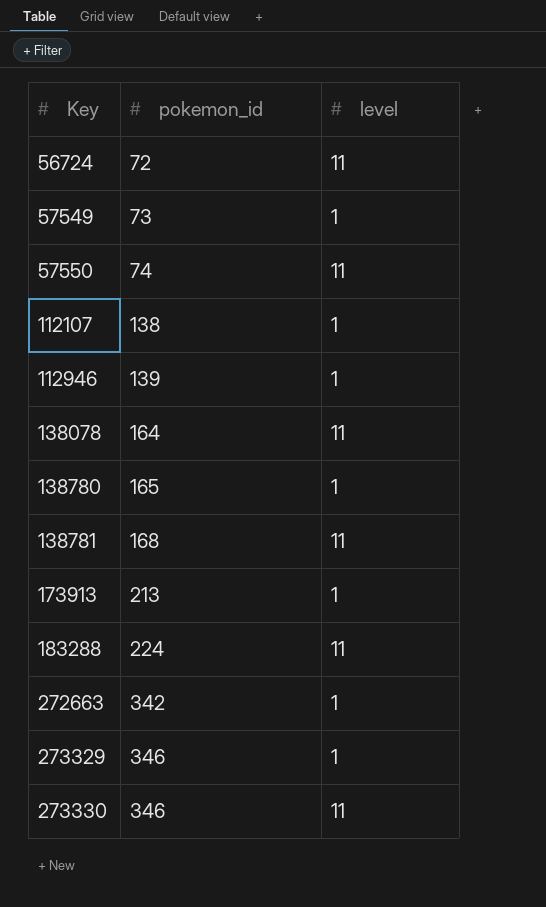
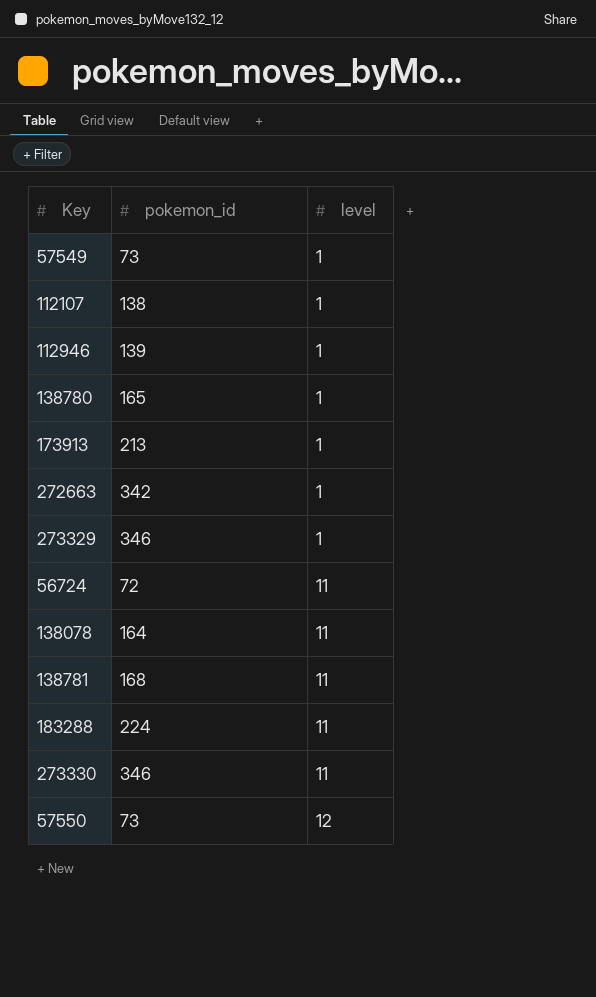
row order: Key ascending -> level ascending
57550 | pokemon_id: 74 -> 73
57550 | level: 11 -> 12

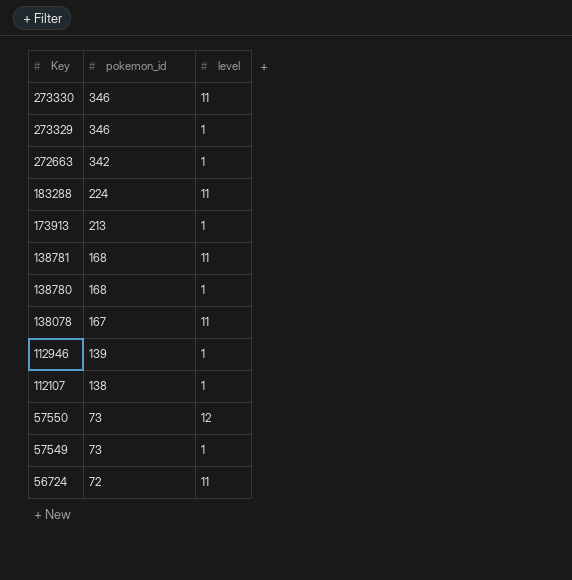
row order: level ascending -> Key descending
138780 | pokemon_id: 165 -> 168
138078 | pokemon_id: 164 -> 167

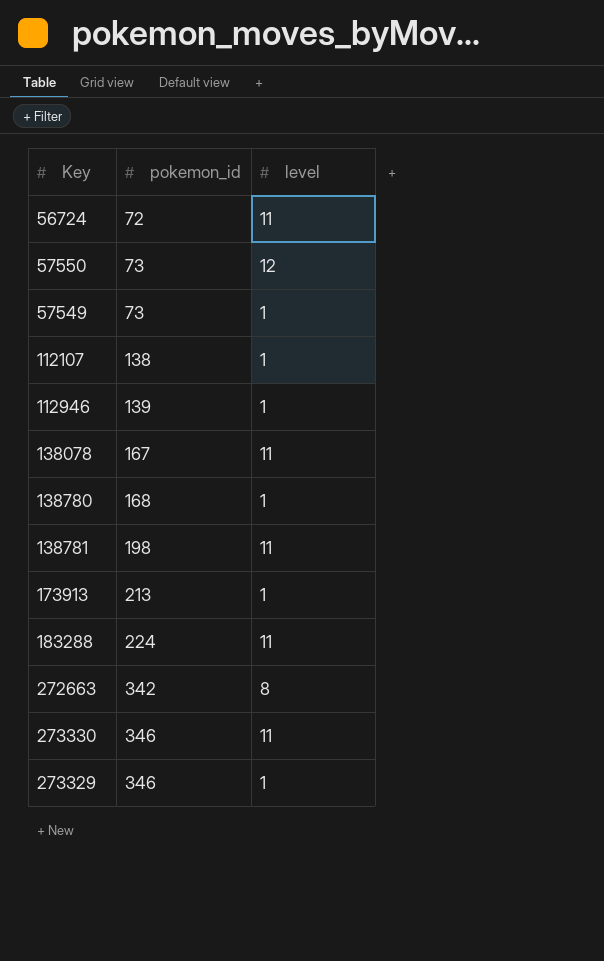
row order: Key descending -> pokemon_id ascending
138781 | pokemon_id: 168 -> 198
272663 | level: 1 -> 8

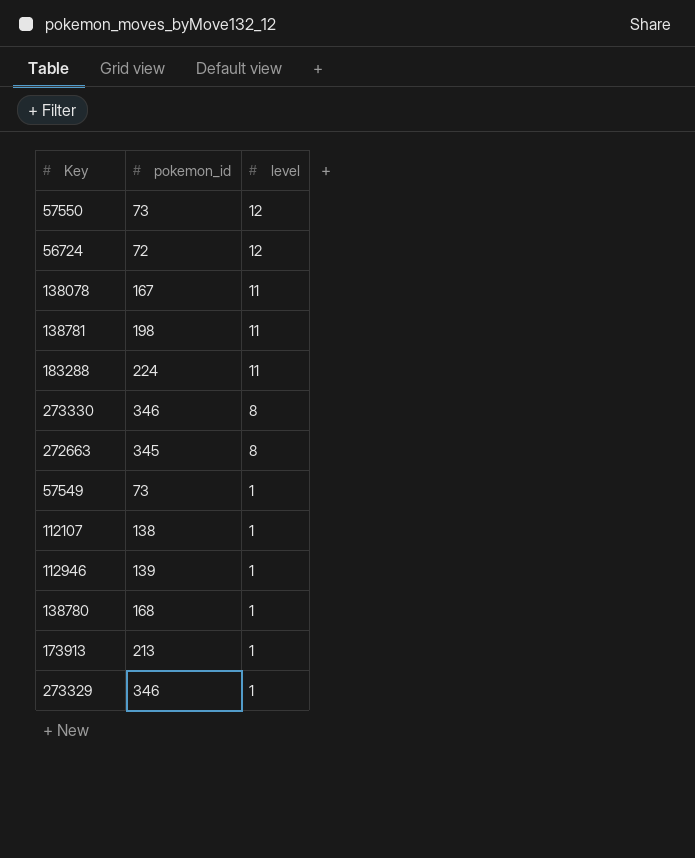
row order: pokemon_id ascending -> level descending
56724 | level: 11 -> 12
273330 | level: 11 -> 8
272663 | pokemon_id: 342 -> 345

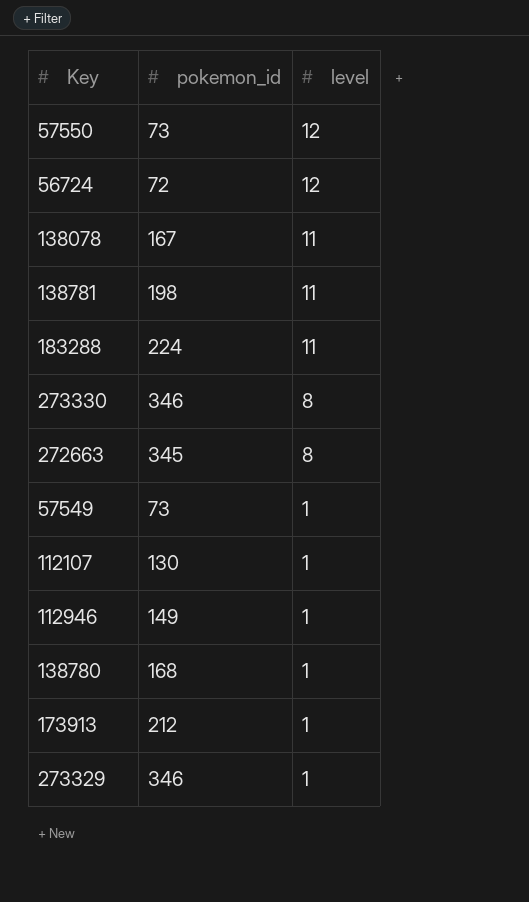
112107 | pokemon_id: 138 -> 130
112946 | pokemon_id: 139 -> 149
173913 | pokemon_id: 213 -> 212

